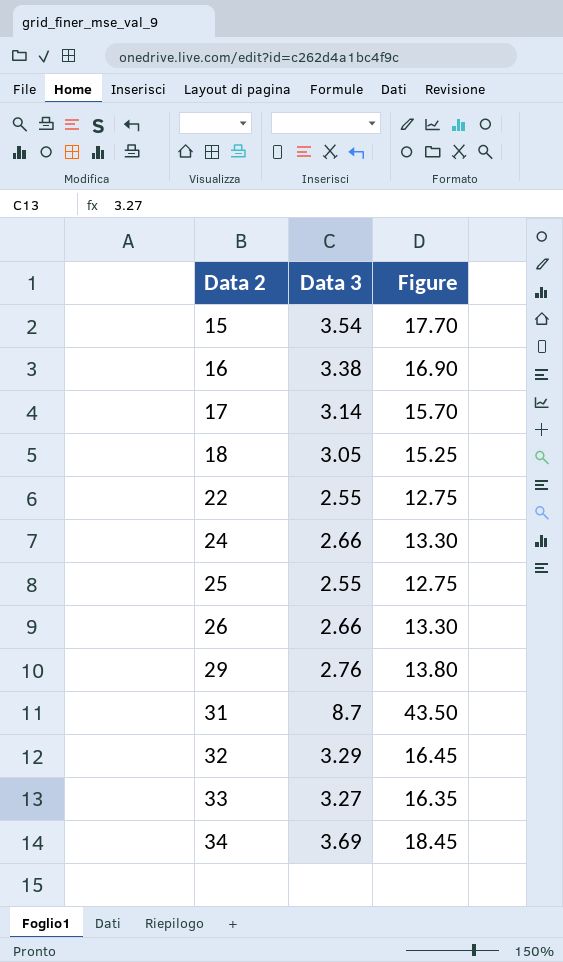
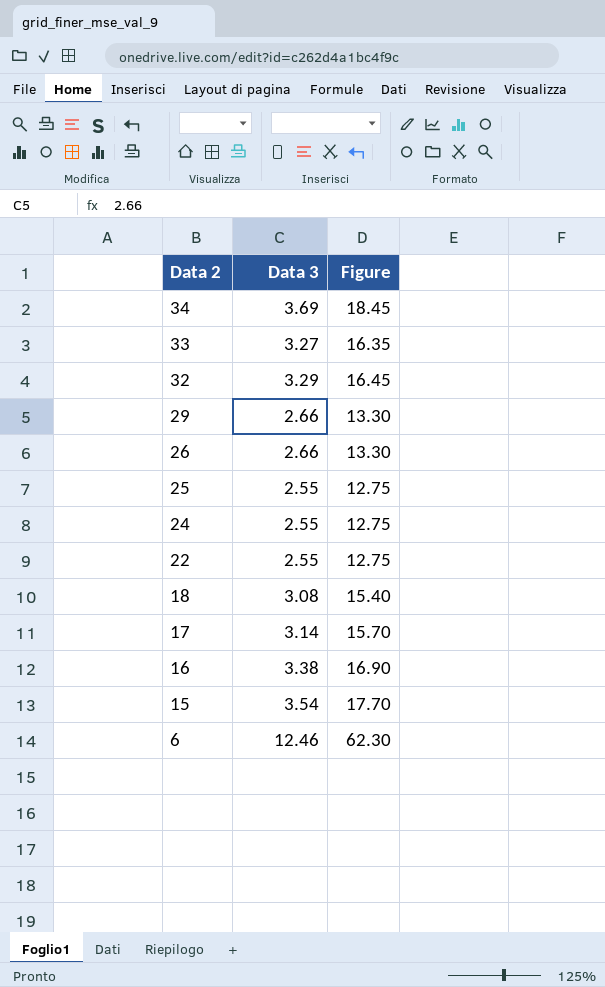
row order: Data 2 ascending -> Data 2 descending
row 31: 8.7 | 43.50 -> none
29 | Data 3: 2.76 -> 2.66
29 | Figure: 13.80 -> 13.30
24 | Data 3: 2.66 -> 2.55
24 | Figure: 13.30 -> 12.75
18 | Data 3: 3.05 -> 3.08
18 | Figure: 15.25 -> 15.40
row 6: none -> 12.46 | 62.30

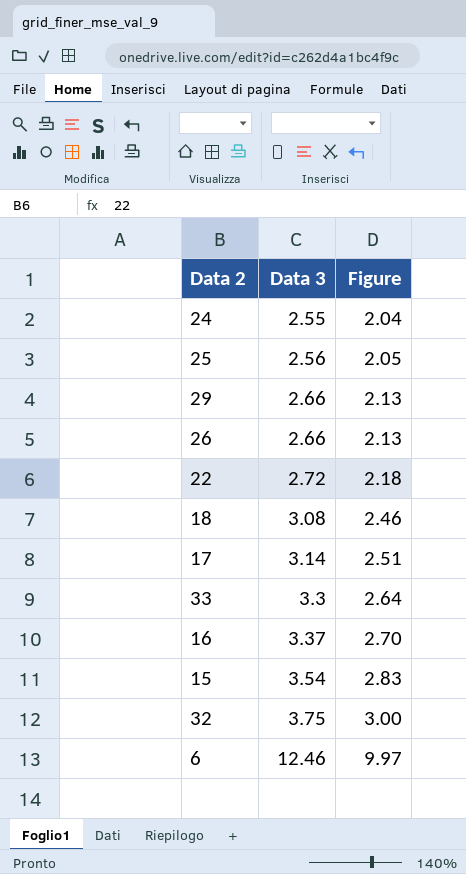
row order: Data 2 descending -> Data 3 ascending
column Figure | formula: [Data 3] * 5 -> [Data 3] * 0.8
row 34: 3.69 | 18.45 -> none
25 | Data 3: 2.55 -> 2.56
22 | Data 3: 2.55 -> 2.72
33 | Data 3: 3.27 -> 3.3
16 | Data 3: 3.38 -> 3.37
32 | Data 3: 3.29 -> 3.75

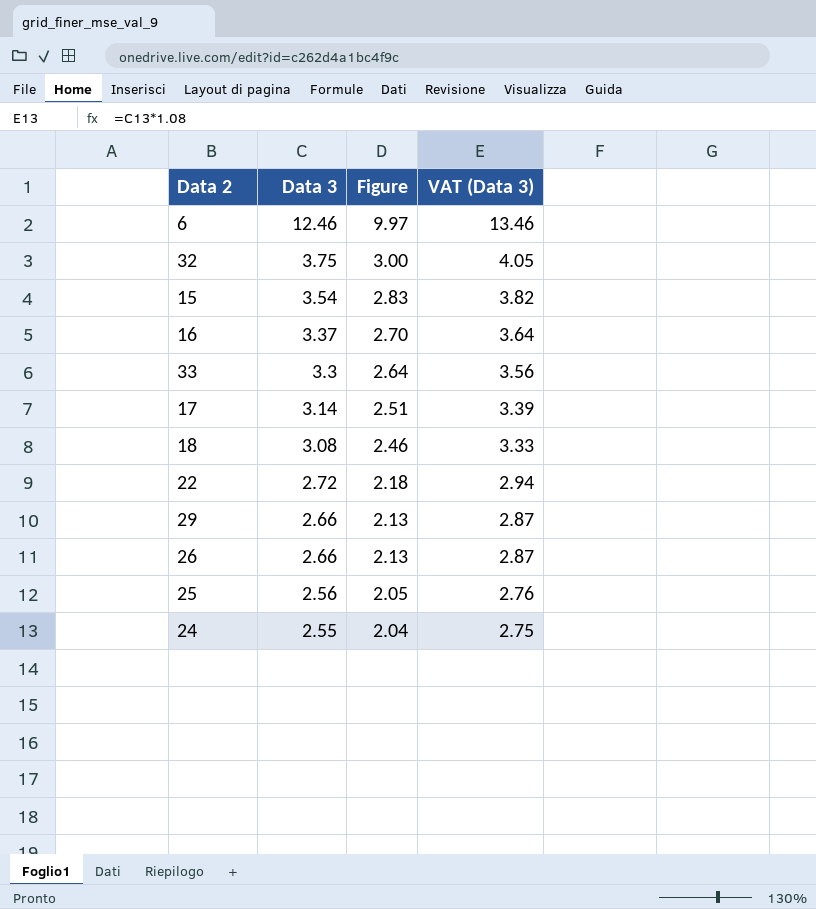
row order: Data 3 ascending -> Data 3 descending
column VAT (Data 3) | formula: none -> [Data 3] * 1.08

